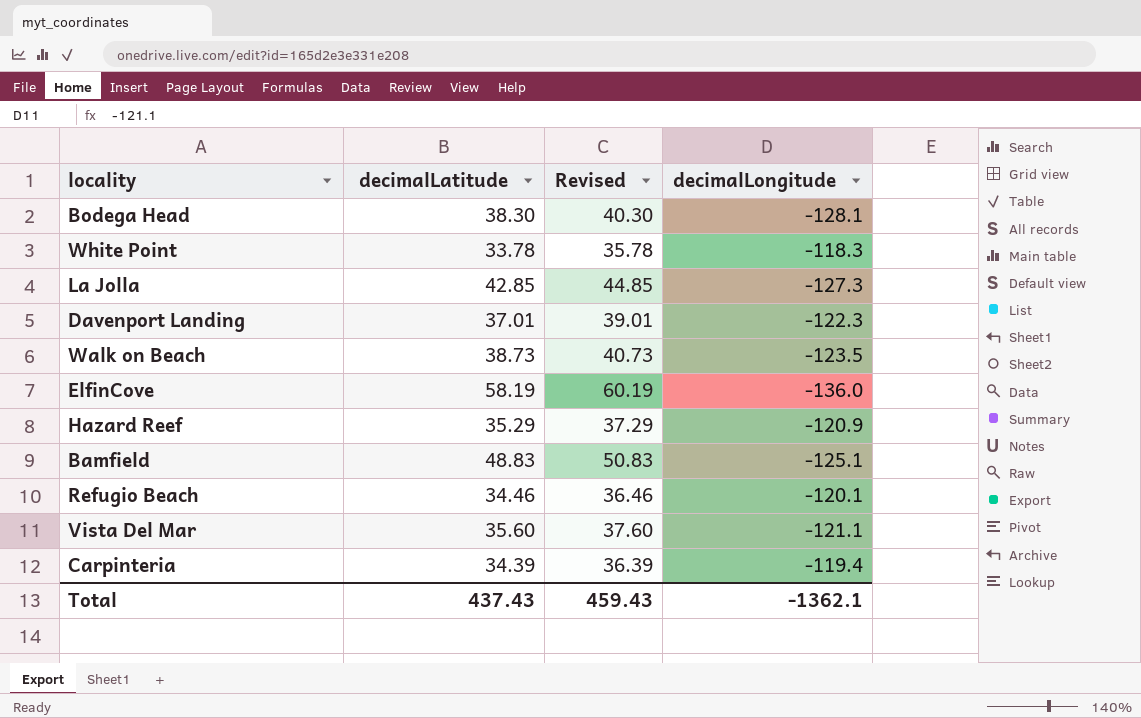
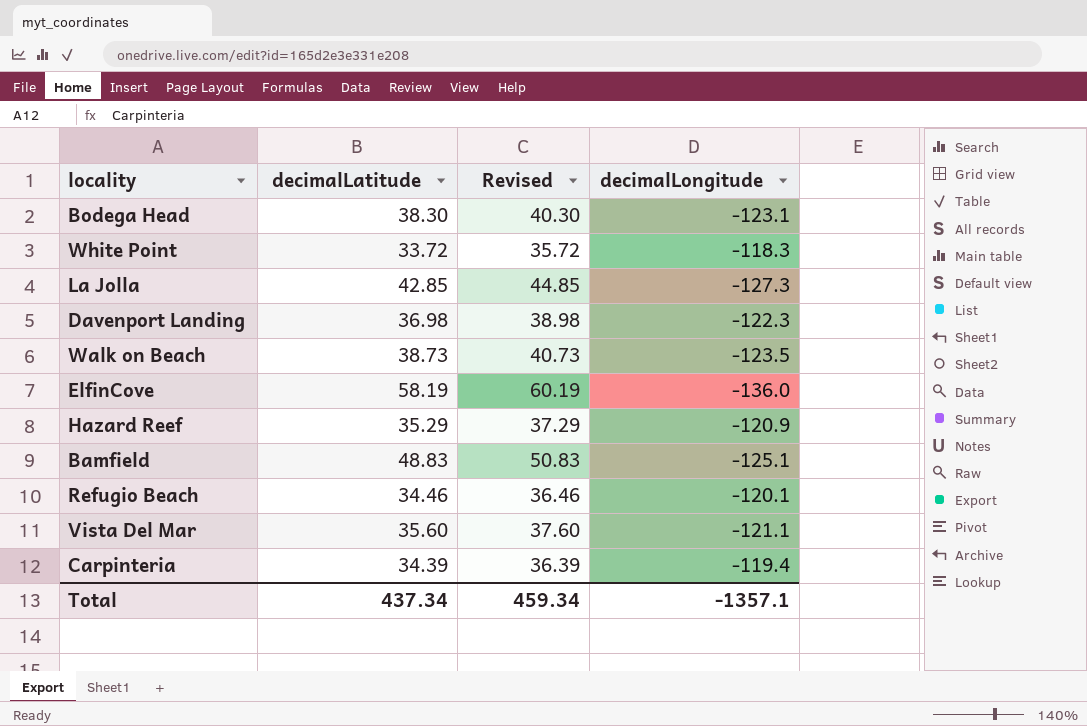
Bodega Head | decimalLongitude: -128.1 -> -123.1
White Point | decimalLatitude: 33.78 -> 33.72
White Point | Revised: 35.78 -> 35.72
Davenport Landing | decimalLatitude: 37.01 -> 36.98
Davenport Landing | Revised: 39.01 -> 38.98
Total | decimalLatitude: 437.43 -> 437.34
Total | Revised: 459.43 -> 459.34
Total | decimalLongitude: -1362.1 -> -1357.1

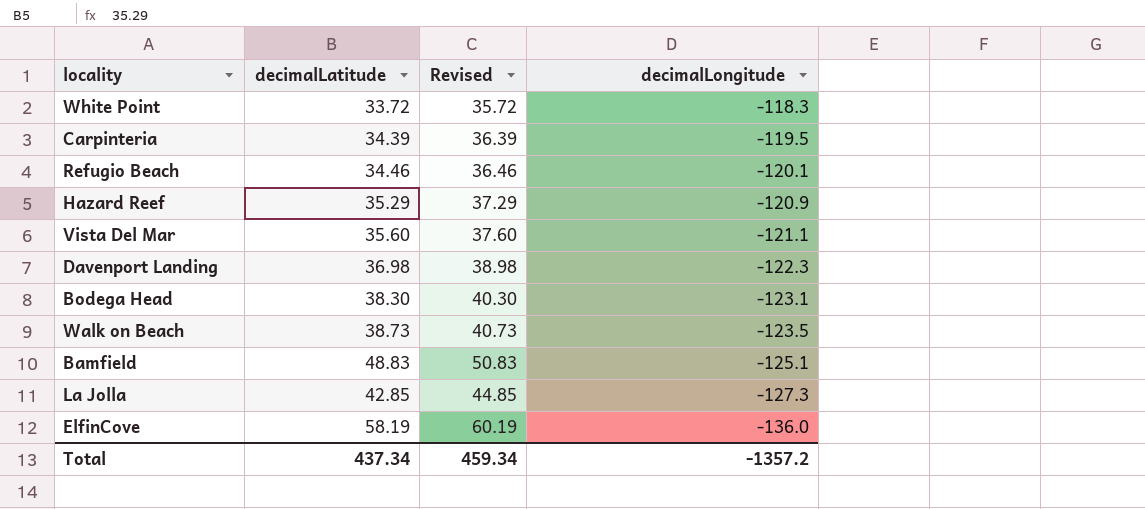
row order: none -> decimalLongitude descending
Carpinteria | decimalLongitude: -119.4 -> -119.5
Total | decimalLongitude: -1357.1 -> -1357.2

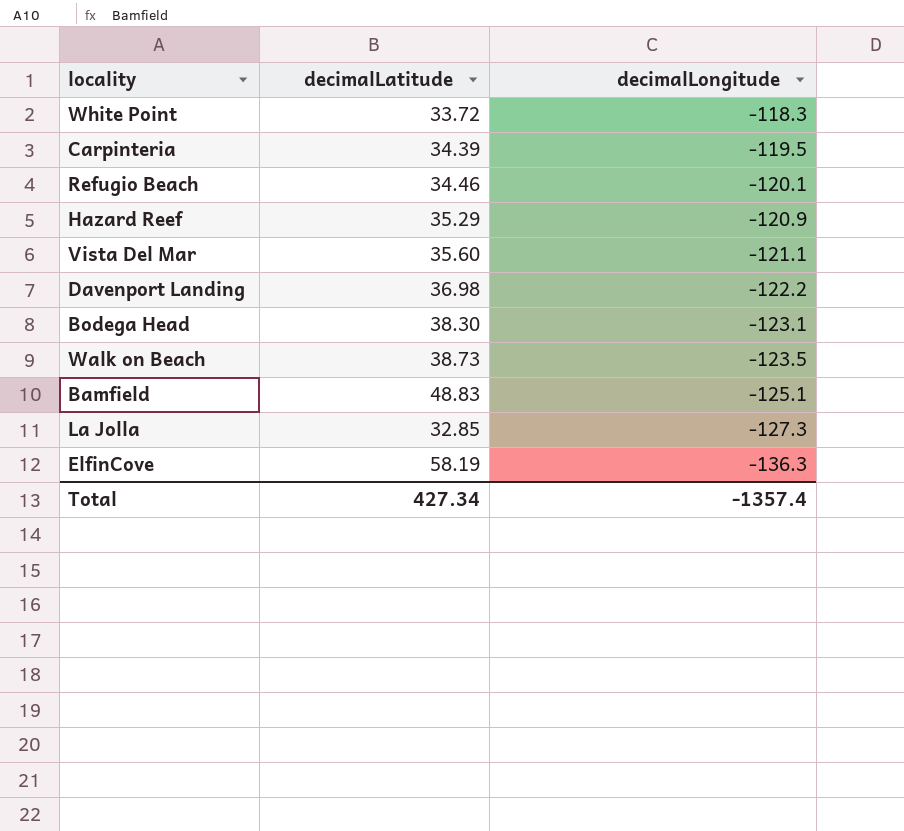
column Revised | formula: [decimalLatitude] + 2 -> none
Davenport Landing | decimalLongitude: -122.3 -> -122.2
La Jolla | decimalLatitude: 42.85 -> 32.85
ElfinCove | decimalLongitude: -136.0 -> -136.3
Total | decimalLatitude: 437.34 -> 427.34
Total | decimalLongitude: -1357.2 -> -1357.4

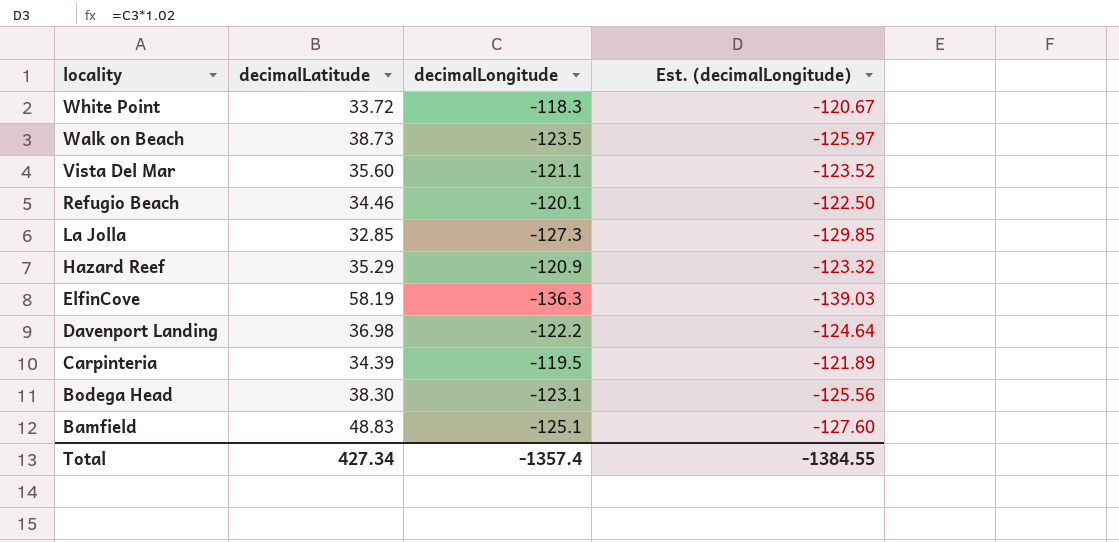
row order: decimalLongitude descending -> locality descending
column Est. (decimalLongitude) | formula: none -> [decimalLongitude] * 1.02

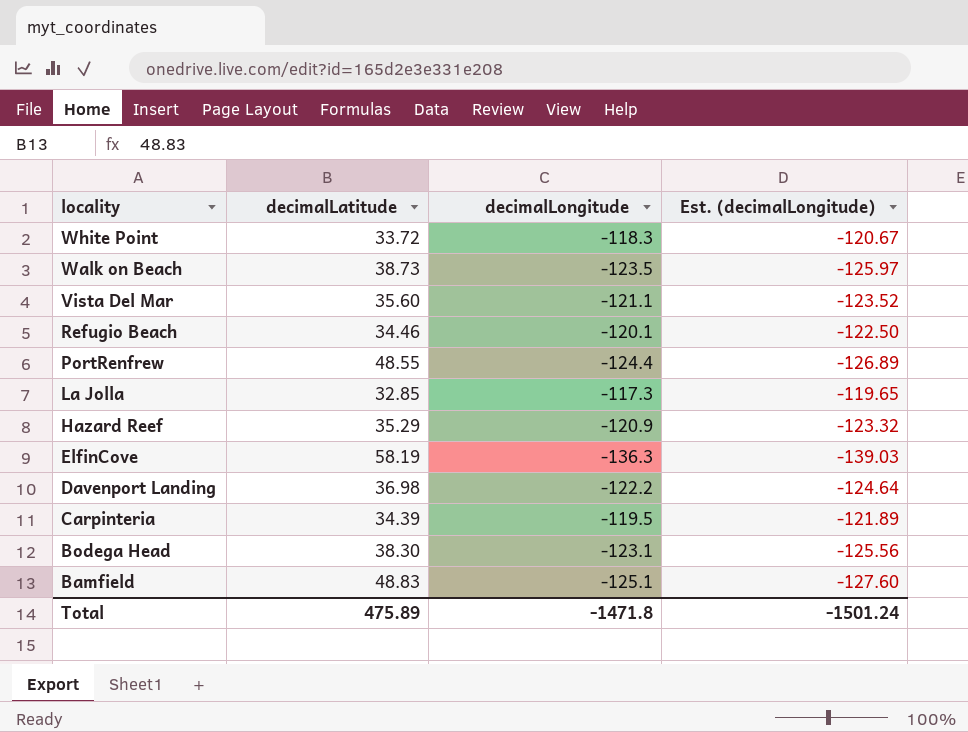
row PortRenfrew: none -> 48.55 | -124.4 | -126.89
La Jolla | decimalLongitude: -127.3 -> -117.3
La Jolla | Est. (decimalLongitude): -129.85 -> -119.65
Total | decimalLatitude: 427.34 -> 475.89
Total | decimalLongitude: -1357.4 -> -1471.8
Total | Est. (decimalLongitude): -1384.55 -> -1501.24

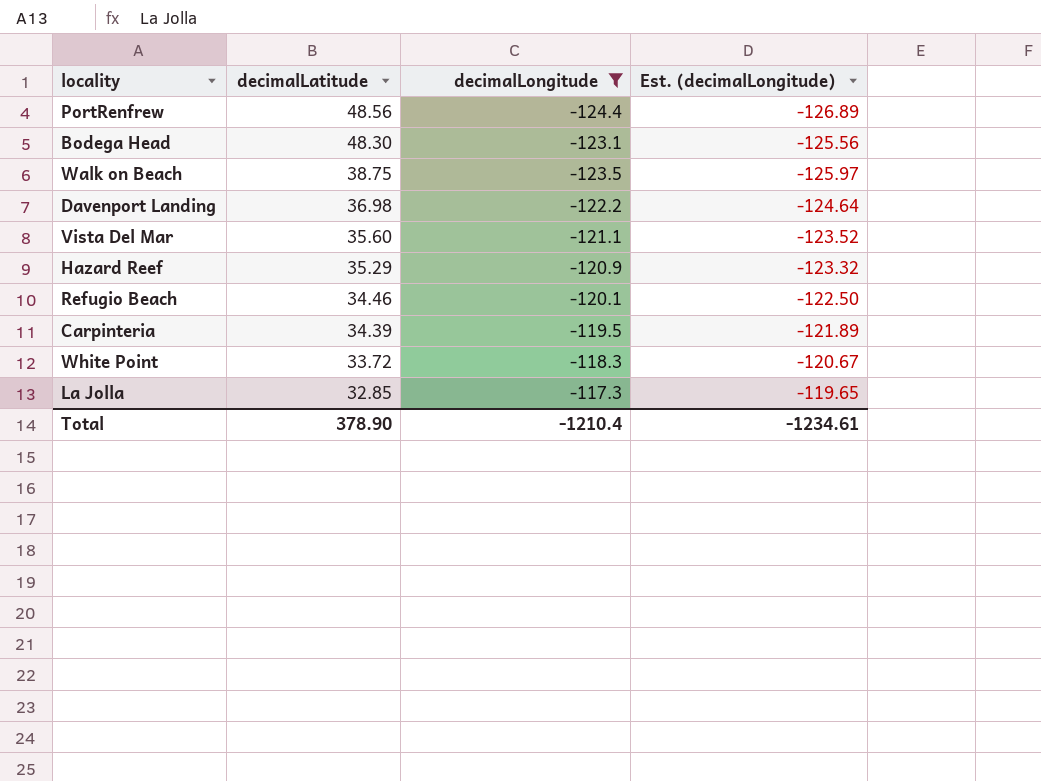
filter: none -> decimalLongitude >= -124.4
row order: locality descending -> decimalLatitude descending
PortRenfrew | decimalLatitude: 48.55 -> 48.56
Bodega Head | decimalLatitude: 38.30 -> 48.30
Walk on Beach | decimalLatitude: 38.73 -> 38.75
Total | decimalLatitude: 475.89 -> 378.90
Total | decimalLongitude: -1471.8 -> -1210.4
Total | Est. (decimalLongitude): -1501.24 -> -1234.61

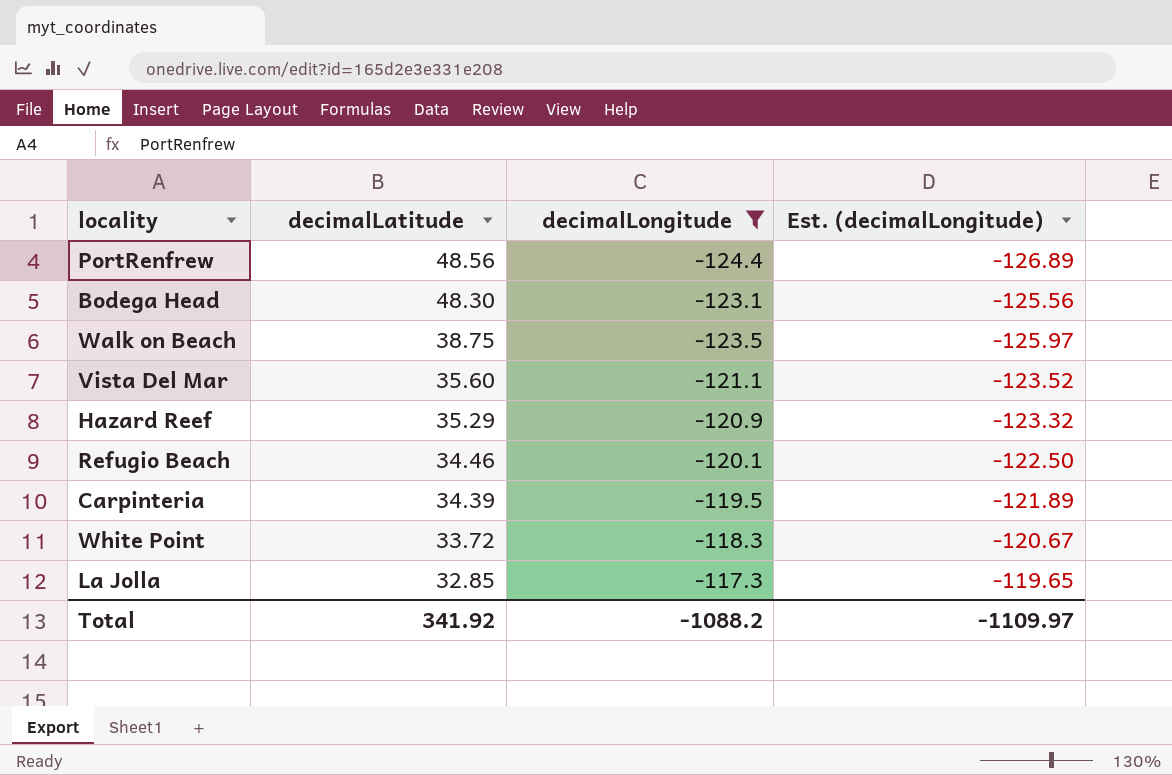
row Davenport Landing: 36.98 | -122.2 | -124.64 -> none
Total | decimalLatitude: 378.90 -> 341.92
Total | decimalLongitude: -1210.4 -> -1088.2
Total | Est. (decimalLongitude): -1234.61 -> -1109.97

